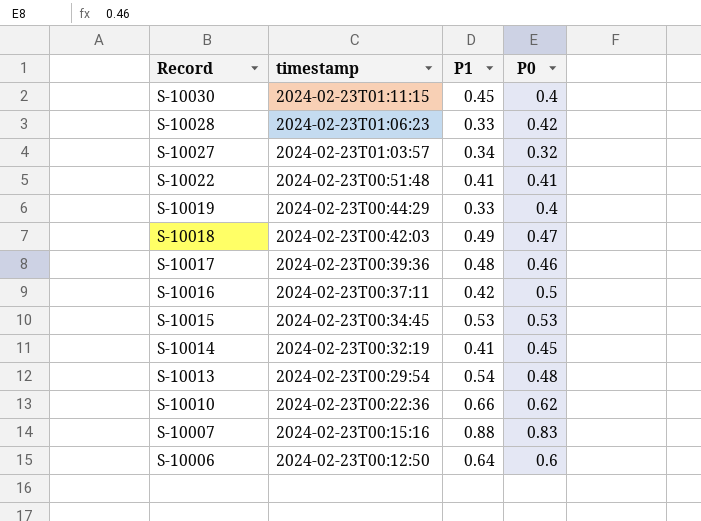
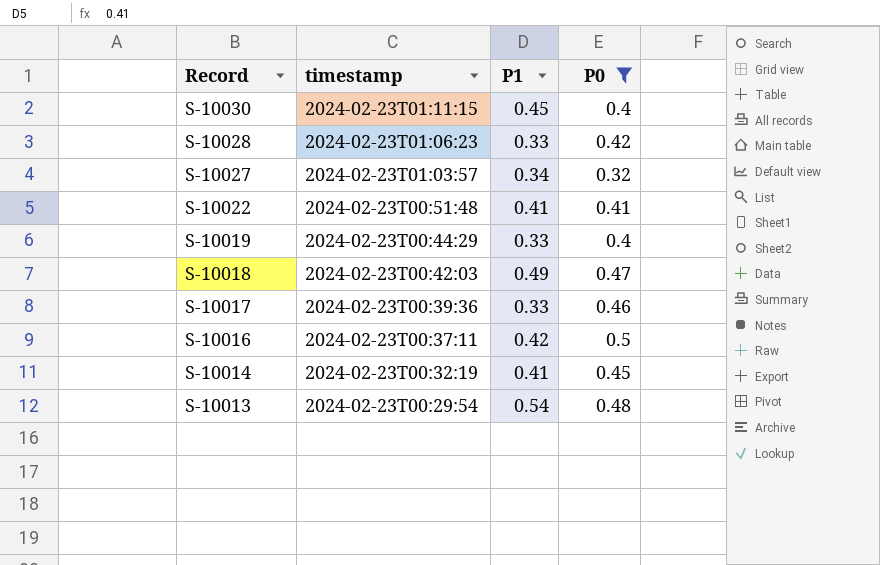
filter: none -> P0 <= 0.5
S-10017 | P1: 0.48 -> 0.33

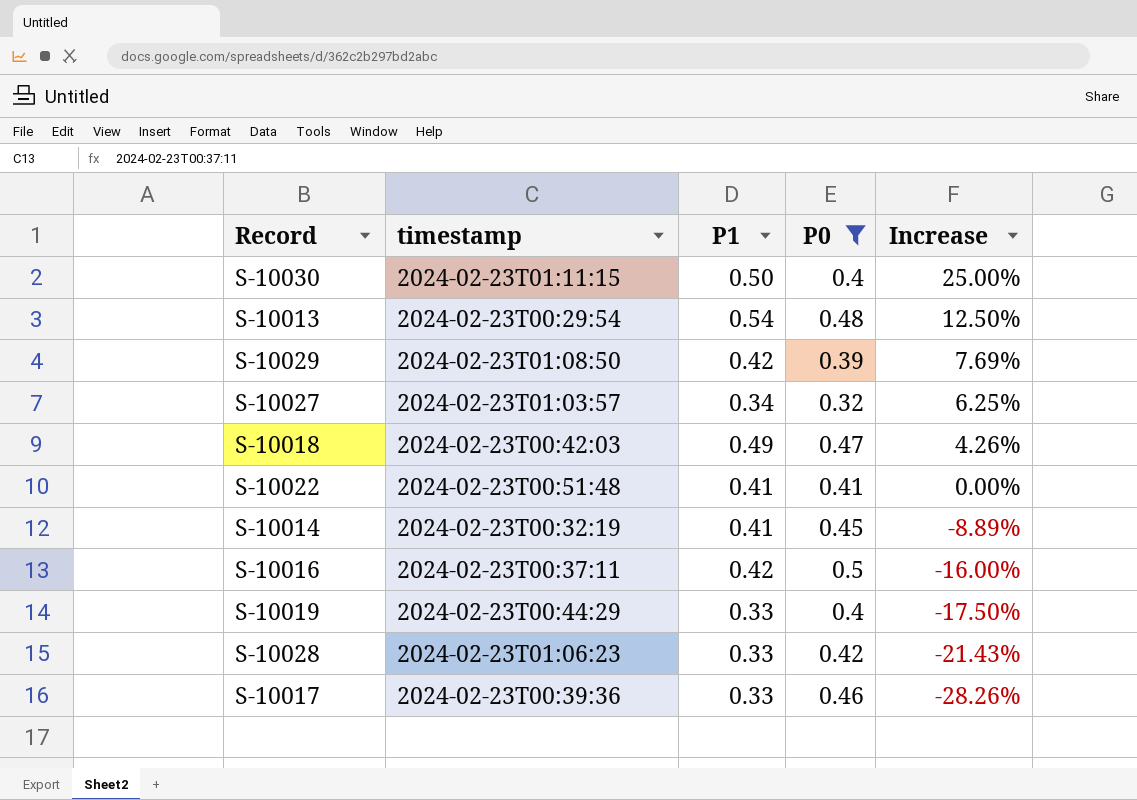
row order: Record descending -> Increase descending
column Increase | formula: none -> ([P1] - [P0]) / [P0]
S-10030 | P1: 0.45 -> 0.50
row S-10029: none -> 2024-02-23T01:08:50 | 0.42 | 0.39 | 7.69%

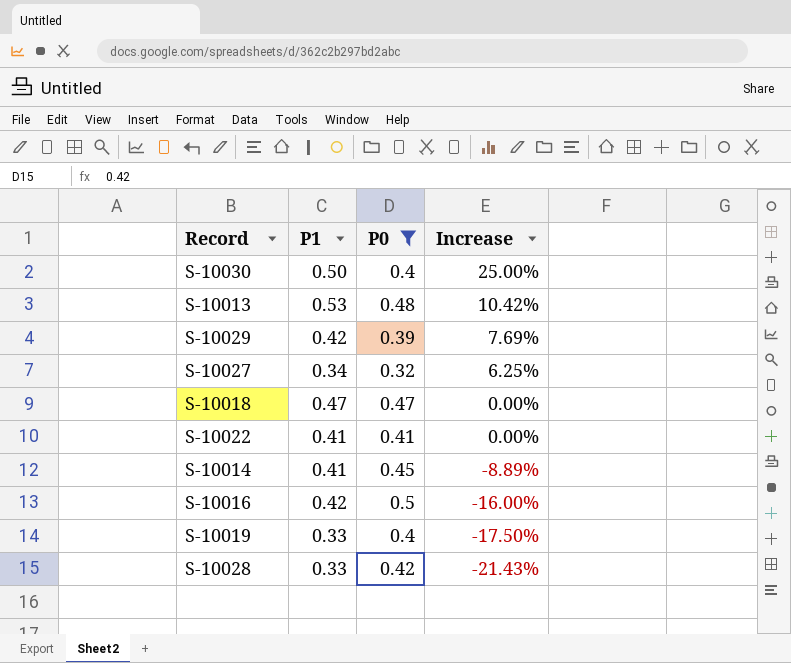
column timestamp | position: 2 -> none
row S-10017: 2024-02-23T00:39:36 | 0.33 | 0.46 | -28.26% -> none
S-10013 | P1: 0.54 -> 0.53
S-10013 | Increase: 12.50% -> 10.42%
S-10018 | P1: 0.49 -> 0.47
S-10018 | Increase: 4.26% -> 0.00%

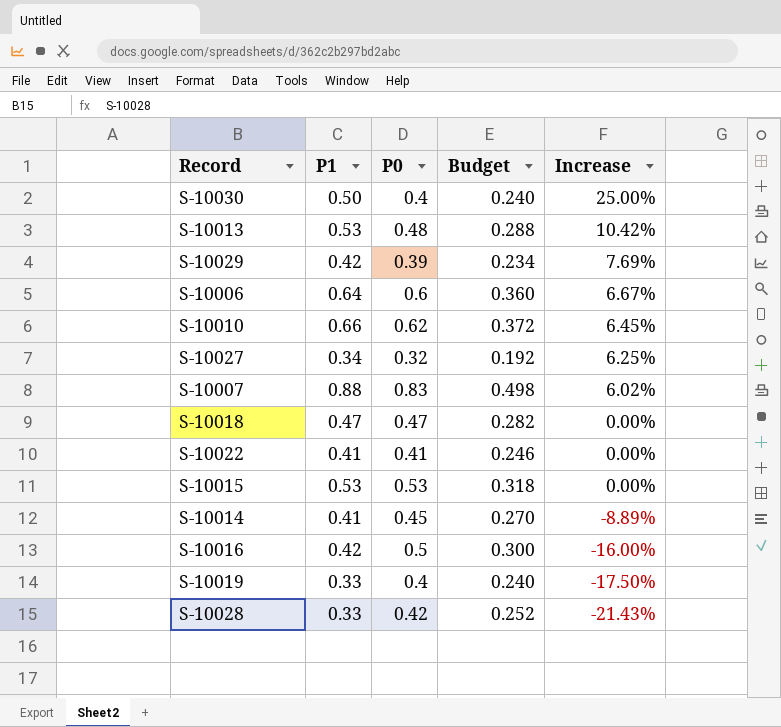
filter: P0 <= 0.5 -> none
column Budget | formula: none -> [P0] * 0.6

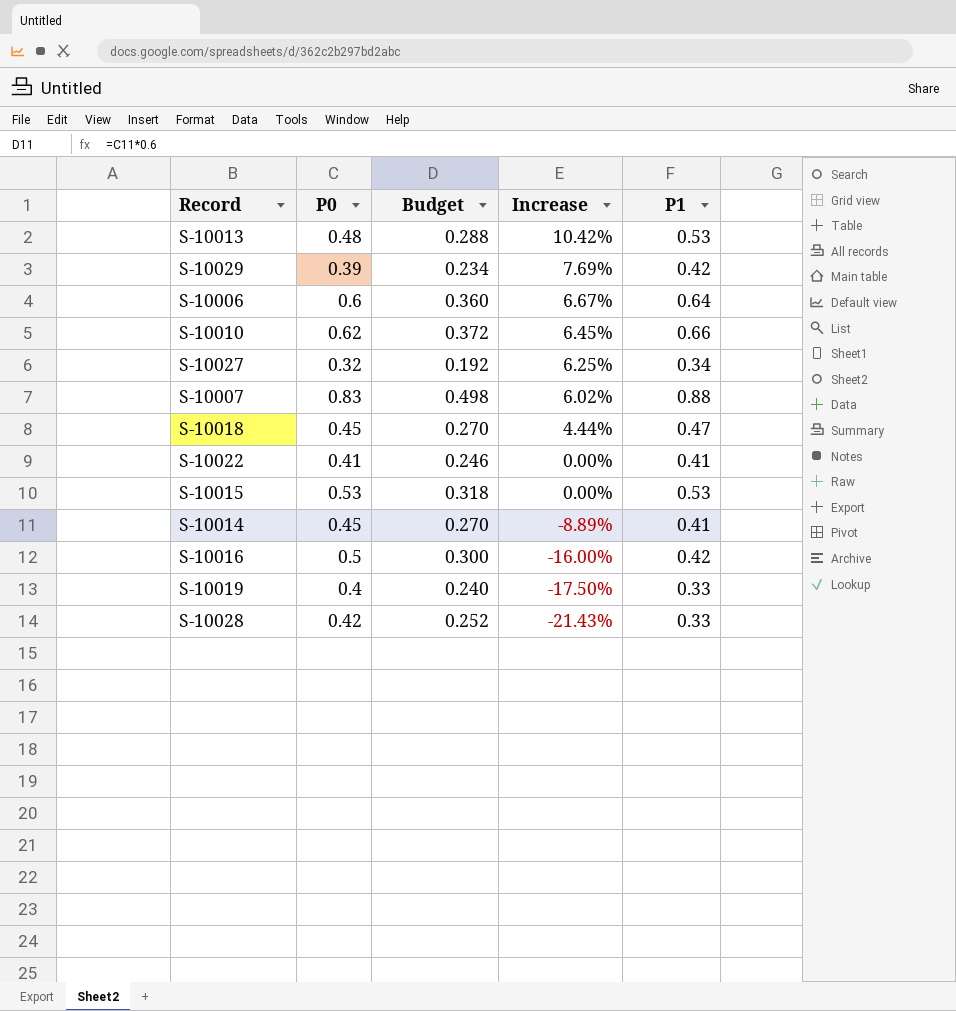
column P1 | position: 2 -> 5
row S-10030: 0.50 | 0.4 | 0.240 | 25.00% -> none
S-10018 | P0: 0.47 -> 0.45
S-10018 | Budget: 0.282 -> 0.270
S-10018 | Increase: 0.00% -> 4.44%

